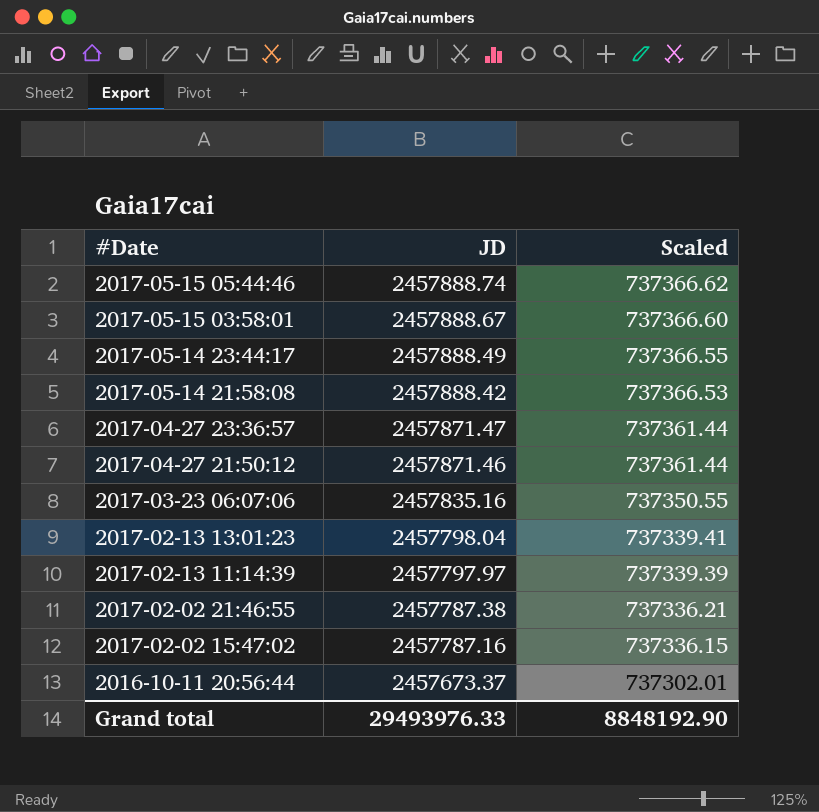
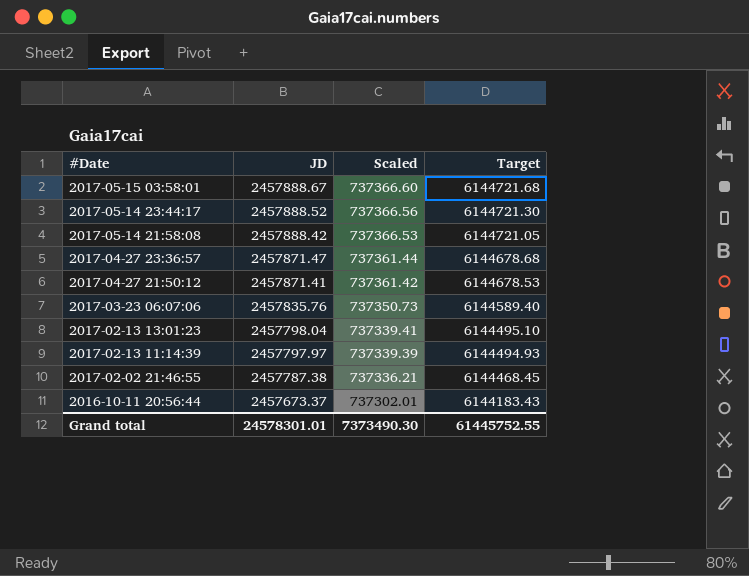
column Target | formula: none -> [JD] * 2.5
row 2017-05-15 05:44:46: 2457888.74 | 737366.62 -> none
row 2017-02-02 15:47:02: 2457787.16 | 737336.15 -> none
2017-05-14 23:44:17 | JD: 2457888.49 -> 2457888.52
2017-05-14 23:44:17 | Scaled: 737366.55 -> 737366.56
2017-04-27 21:50:12 | JD: 2457871.46 -> 2457871.41
2017-04-27 21:50:12 | Scaled: 737361.44 -> 737361.42
2017-03-23 06:07:06 | JD: 2457835.16 -> 2457835.76
2017-03-23 06:07:06 | Scaled: 737350.55 -> 737350.73
Grand total | JD: 29493976.33 -> 24578301.01
Grand total | Scaled: 8848192.90 -> 7373490.30

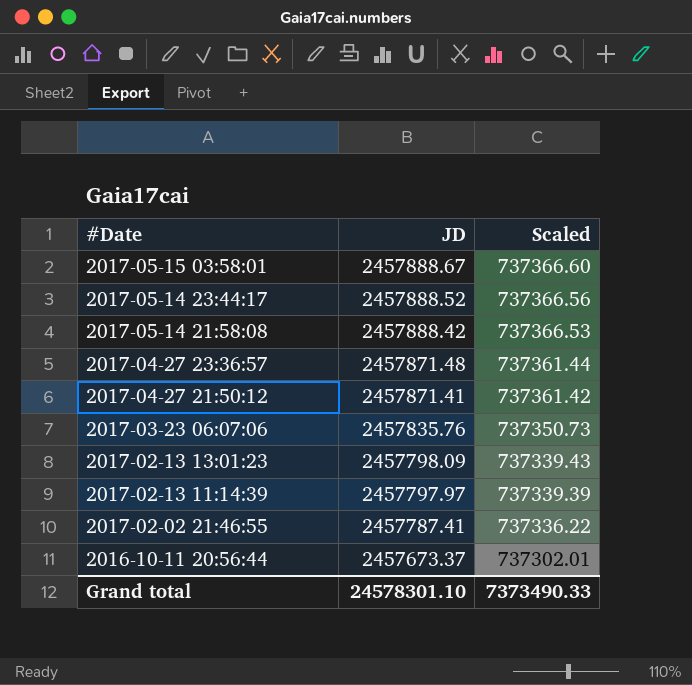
column Target | formula: [JD] * 2.5 -> none
2017-04-27 23:36:57 | JD: 2457871.47 -> 2457871.48
2017-02-13 13:01:23 | JD: 2457798.04 -> 2457798.09
2017-02-13 13:01:23 | Scaled: 737339.41 -> 737339.43
2017-02-02 21:46:55 | JD: 2457787.38 -> 2457787.41
2017-02-02 21:46:55 | Scaled: 737336.21 -> 737336.22
Grand total | JD: 24578301.01 -> 24578301.10
Grand total | Scaled: 7373490.30 -> 7373490.33

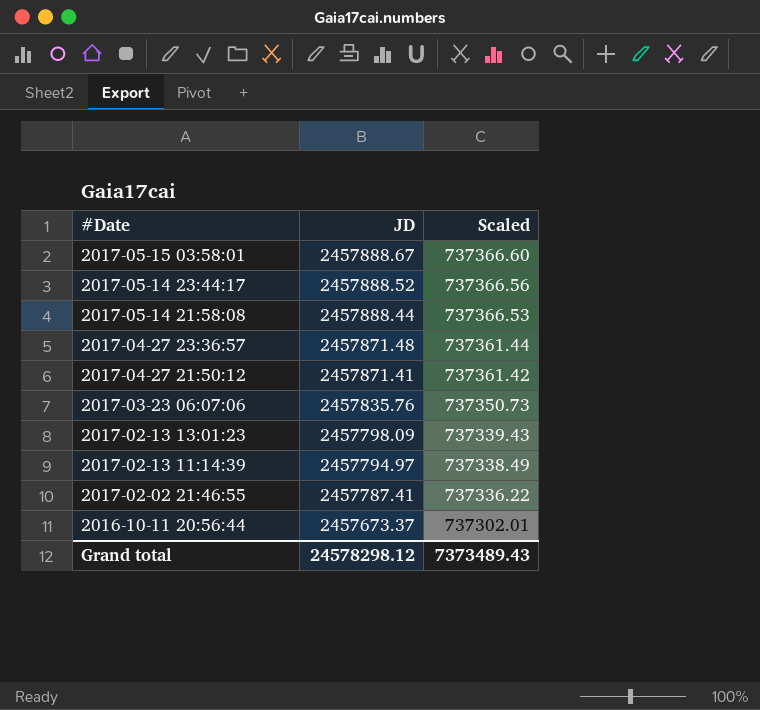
2017-05-14 21:58:08 | JD: 2457888.42 -> 2457888.44
2017-02-13 11:14:39 | JD: 2457797.97 -> 2457794.97
2017-02-13 11:14:39 | Scaled: 737339.39 -> 737338.49
Grand total | JD: 24578301.10 -> 24578298.12
Grand total | Scaled: 7373490.33 -> 7373489.43

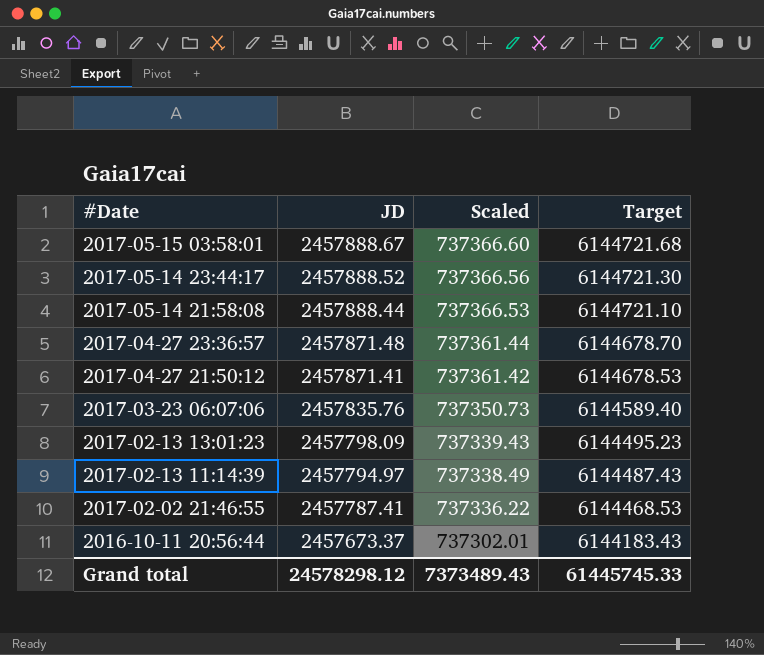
column Target | formula: none -> [JD] * 2.5

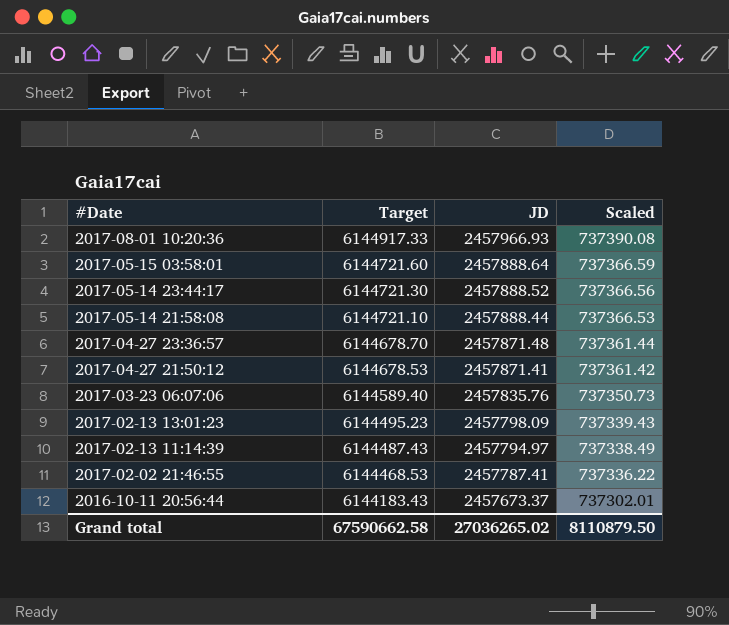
column Target | position: 4 -> 2
row 2017-08-01 10:20:36: none -> 6144917.33 | 2457966.93 | 737390.08
2017-05-15 03:58:01 | Target: 6144721.68 -> 6144721.60
2017-05-15 03:58:01 | JD: 2457888.67 -> 2457888.64
2017-05-15 03:58:01 | Scaled: 737366.60 -> 737366.59
Grand total | Target: 61445745.33 -> 67590662.58
Grand total | JD: 24578298.12 -> 27036265.02
Grand total | Scaled: 7373489.43 -> 8110879.50

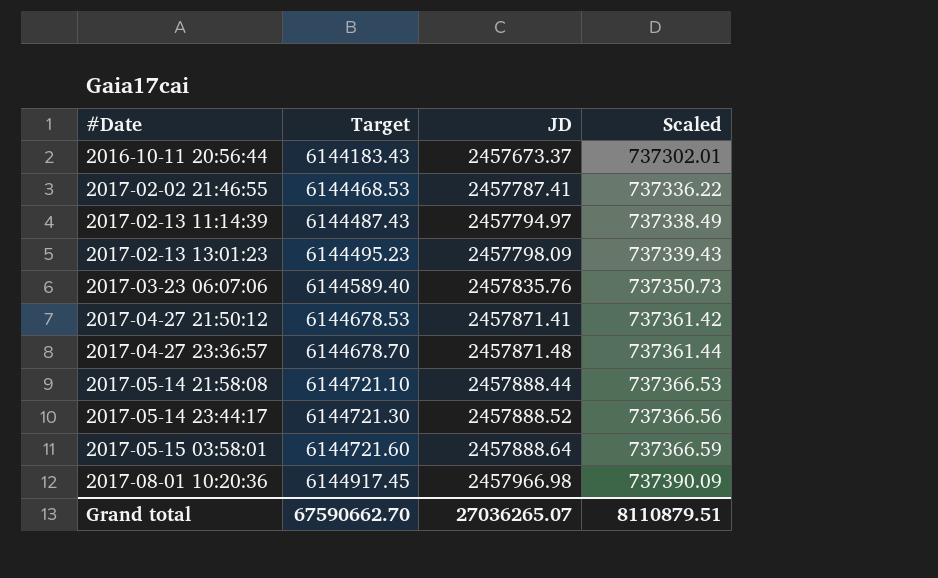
row order: #Date descending -> #Date ascending
2017-08-01 10:20:36 | Target: 6144917.33 -> 6144917.45
2017-08-01 10:20:36 | JD: 2457966.93 -> 2457966.98
2017-08-01 10:20:36 | Scaled: 737390.08 -> 737390.09
Grand total | Target: 67590662.58 -> 67590662.70
Grand total | JD: 27036265.02 -> 27036265.07
Grand total | Scaled: 8110879.50 -> 8110879.51

